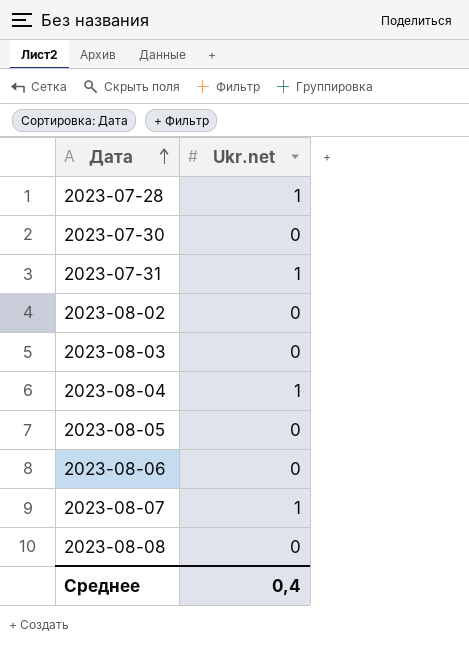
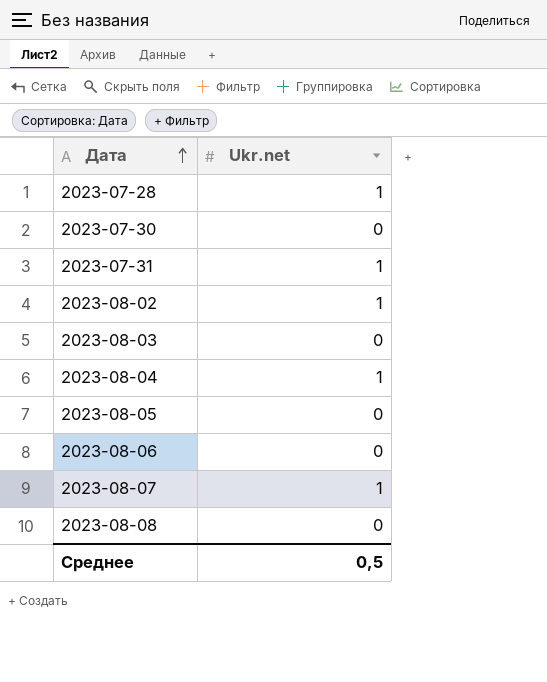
2023-08-02 | Ukr.net: 0 -> 1
Среднее | Ukr.net: 0,4 -> 0,5

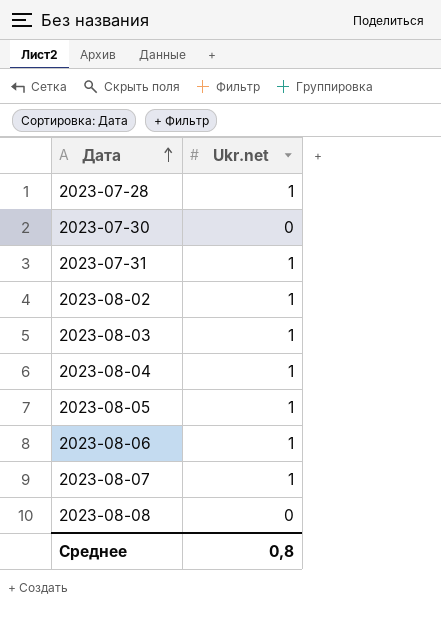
2023-08-03 | Ukr.net: 0 -> 1
2023-08-05 | Ukr.net: 0 -> 1
2023-08-06 | Ukr.net: 0 -> 1
Среднее | Ukr.net: 0,5 -> 0,8

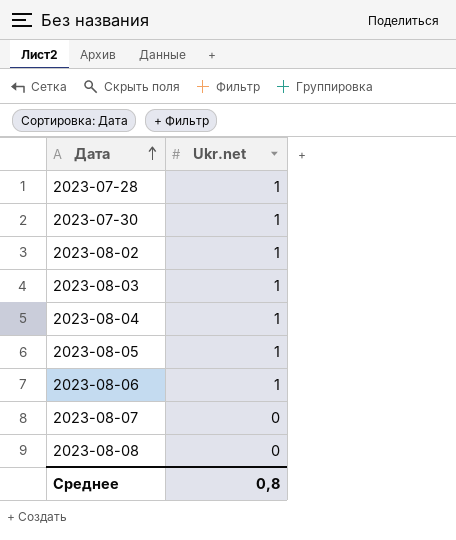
row 2023-07-31: 1 -> none
2023-07-30 | Ukr.net: 0 -> 1
2023-08-07 | Ukr.net: 1 -> 0

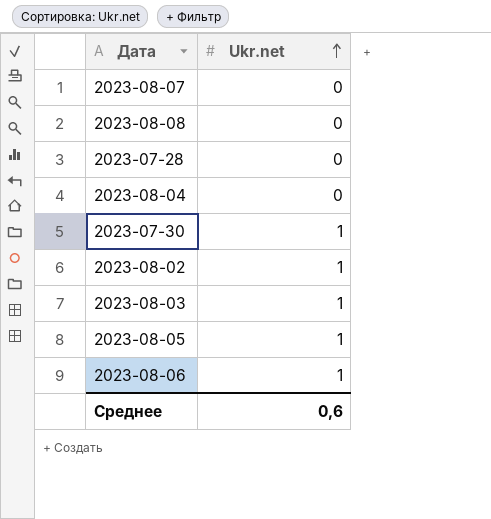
row order: Дата ascending -> Ukr.net ascending
2023-07-28 | Ukr.net: 1 -> 0
2023-08-04 | Ukr.net: 1 -> 0
Среднее | Ukr.net: 0,8 -> 0,6

